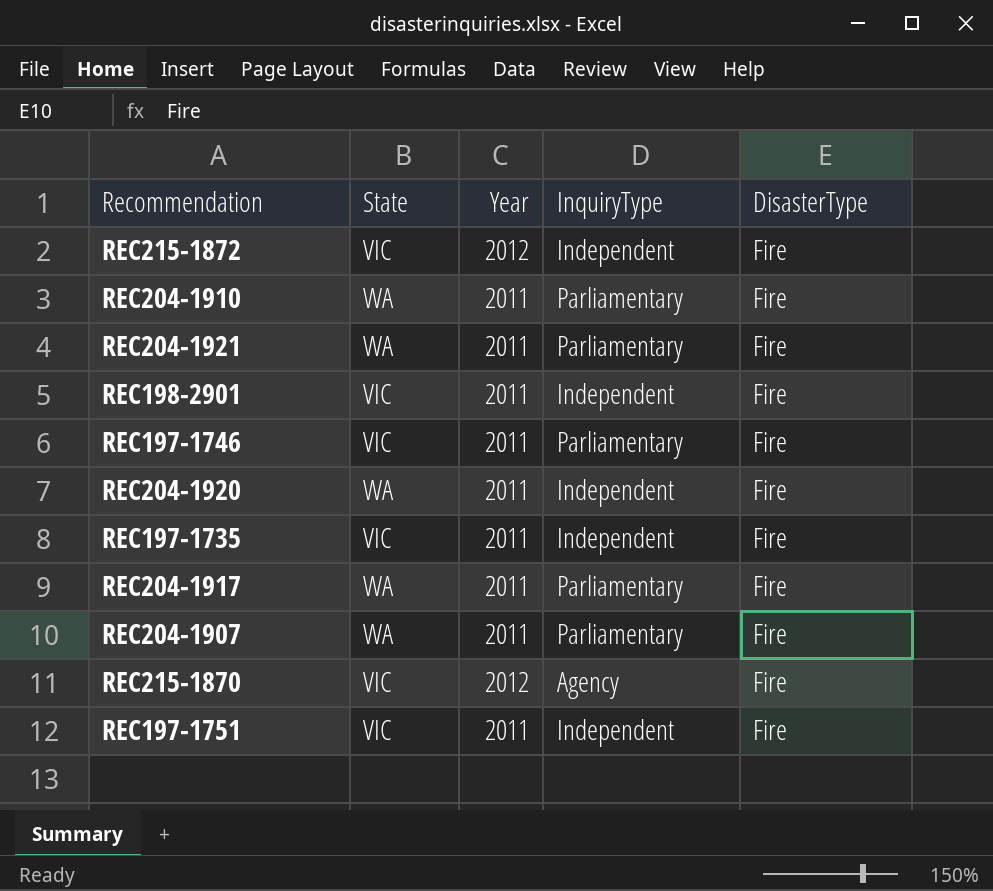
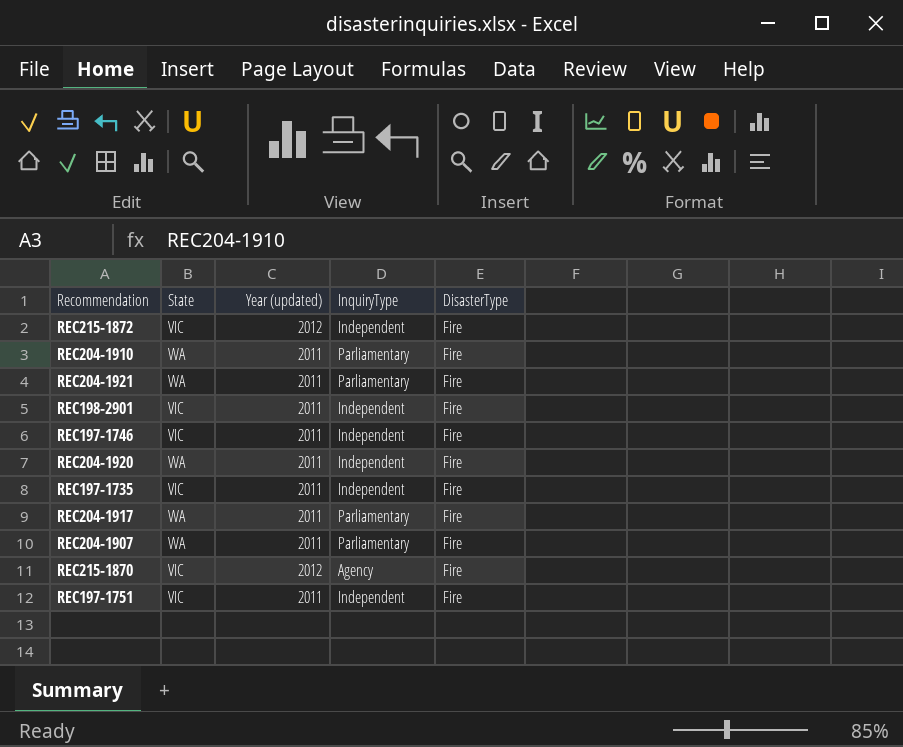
column name: Year -> Year (updated)
REC197-1746 | InquiryType: Parliamentary -> Independent

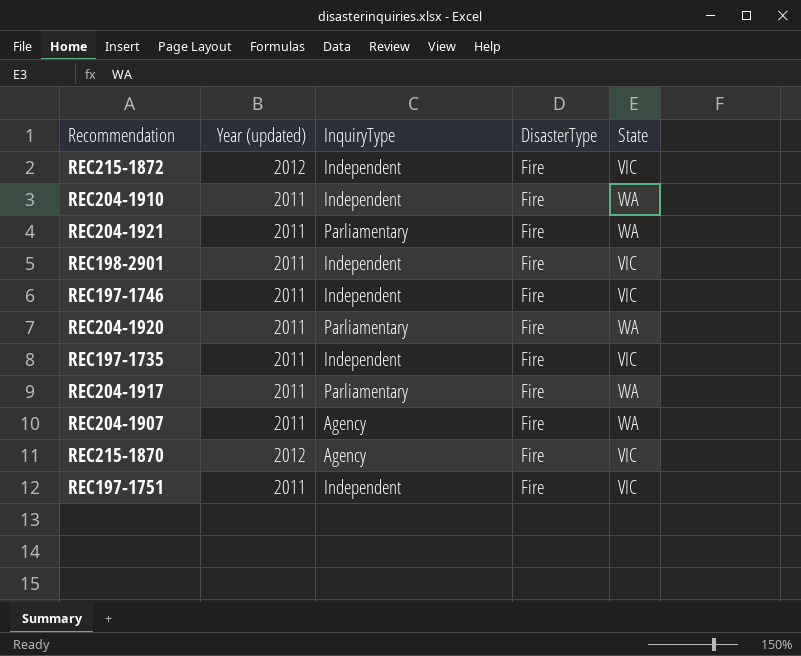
column State | position: 2 -> 5
REC204-1910 | InquiryType: Parliamentary -> Independent
REC204-1920 | InquiryType: Independent -> Parliamentary
REC204-1907 | InquiryType: Parliamentary -> Agency

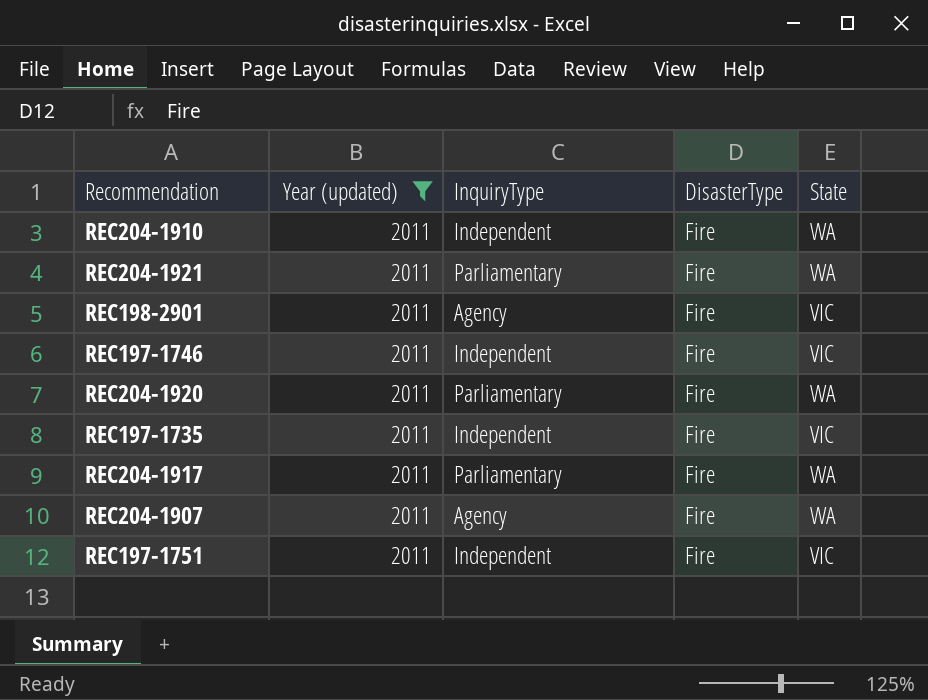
filter: none -> Year (updated) = 2011
REC198-2901 | InquiryType: Independent -> Agency

